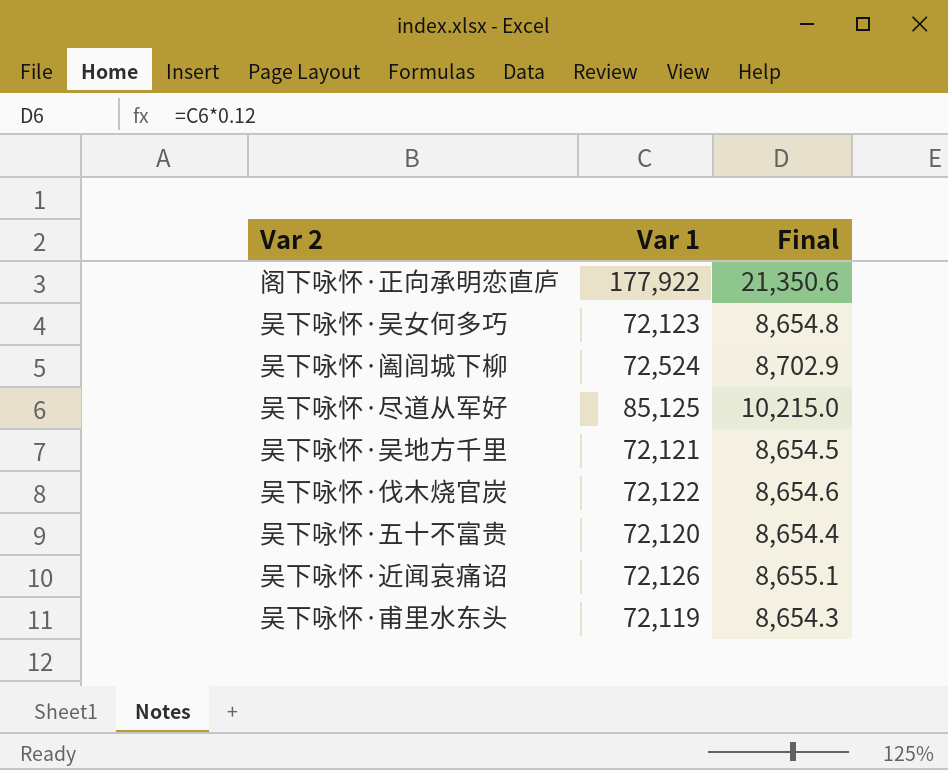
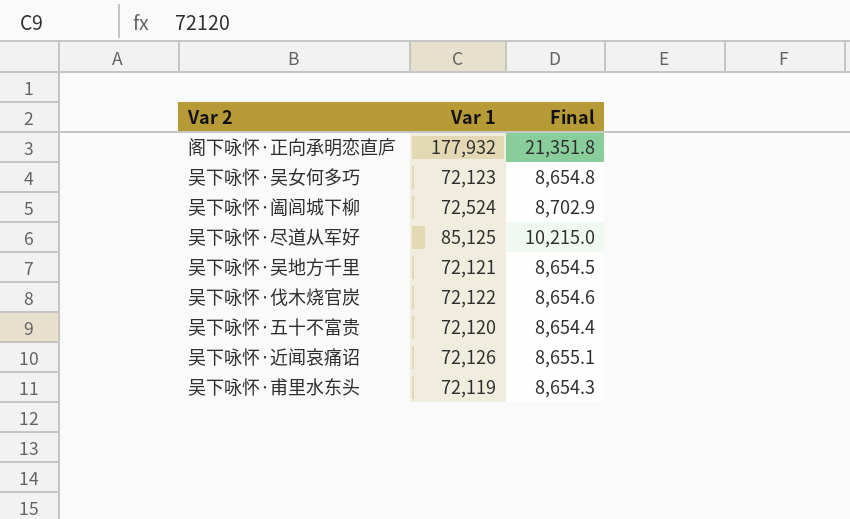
阁下咏怀·正向承明恋直庐 | Var 1: 177,922 -> 177,932
阁下咏怀·正向承明恋直庐 | Final: 21,350.6 -> 21,351.8

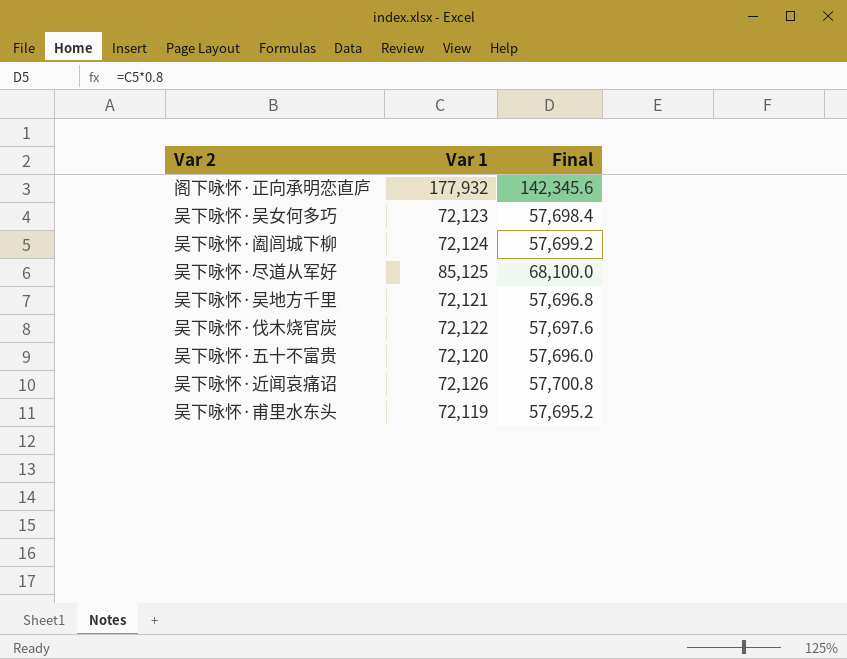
column Final | formula: [Var 1] * 0.12 -> [Var 1] * 0.8
吴下咏怀·阖闾城下柳 | Var 1: 72,524 -> 72,124

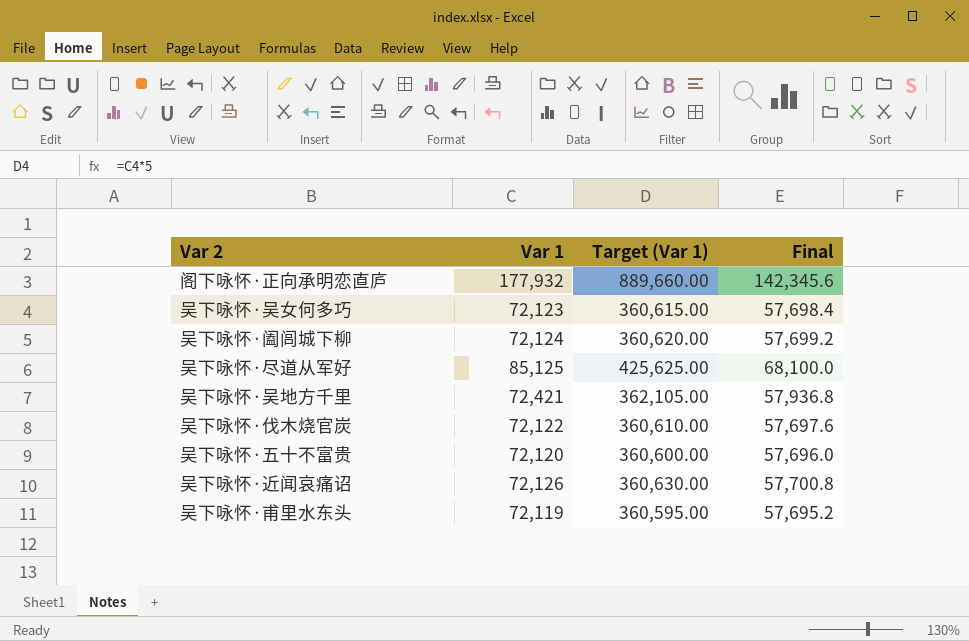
column Target (Var 1) | formula: none -> [Var 1] * 5
吴下咏怀·吴地方千里 | Var 1: 72,121 -> 72,421
吴下咏怀·吴地方千里 | Final: 57,696.8 -> 57,936.8

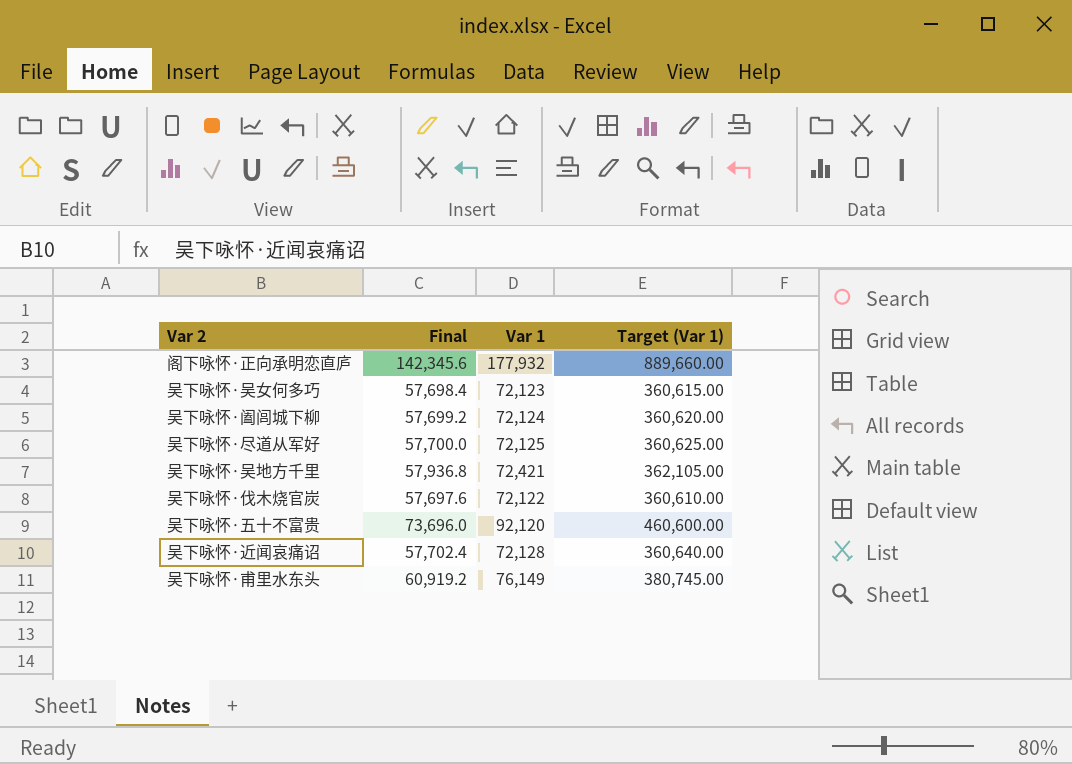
column Final | position: 4 -> 2
吴下咏怀·尽道从军好 | Final: 68,100.0 -> 57,700.0
吴下咏怀·尽道从军好 | Var 1: 85,125 -> 72,125
吴下咏怀·尽道从军好 | Target (Var 1): 425,625.00 -> 360,625.00
吴下咏怀·五十不富贵 | Final: 57,696.0 -> 73,696.0
吴下咏怀·五十不富贵 | Var 1: 72,120 -> 92,120
吴下咏怀·五十不富贵 | Target (Var 1): 360,600.00 -> 460,600.00
吴下咏怀·近闻哀痛诏 | Final: 57,700.8 -> 57,702.4
吴下咏怀·近闻哀痛诏 | Var 1: 72,126 -> 72,128
吴下咏怀·近闻哀痛诏 | Target (Var 1): 360,630.00 -> 360,640.00
吴下咏怀·甫里水东头 | Final: 57,695.2 -> 60,919.2
吴下咏怀·甫里水东头 | Var 1: 72,119 -> 76,149
吴下咏怀·甫里水东头 | Target (Var 1): 360,595.00 -> 380,745.00

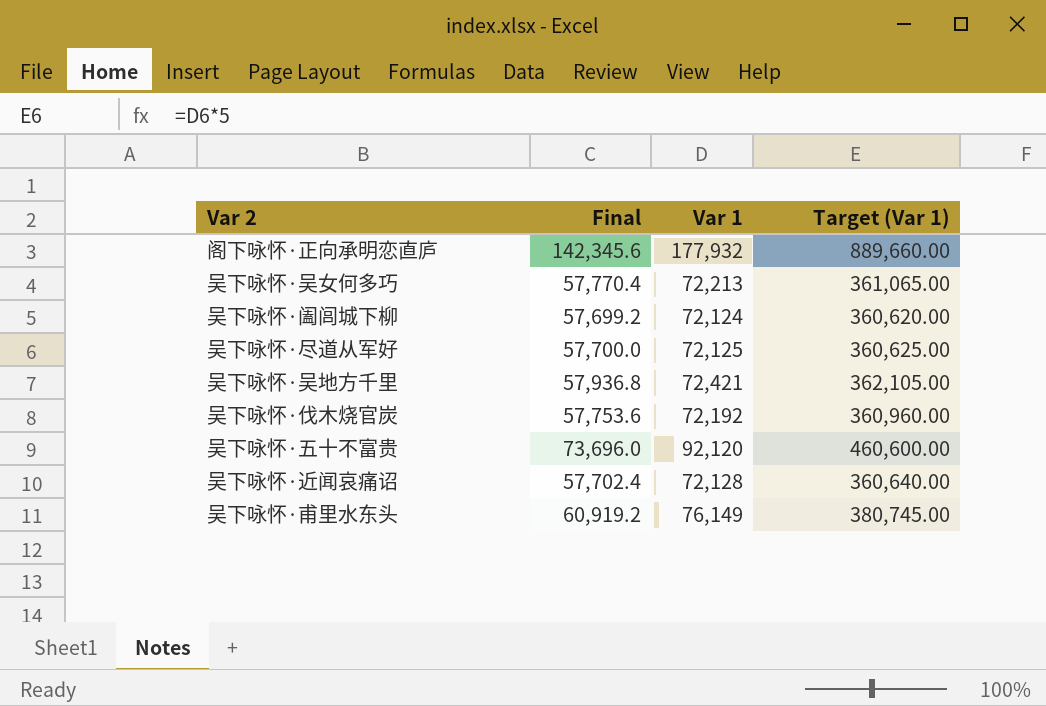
吴下咏怀·吴女何多巧 | Final: 57,698.4 -> 57,770.4
吴下咏怀·吴女何多巧 | Var 1: 72,123 -> 72,213
吴下咏怀·吴女何多巧 | Target (Var 1): 360,615.00 -> 361,065.00
吴下咏怀·伐木烧官炭 | Final: 57,697.6 -> 57,753.6
吴下咏怀·伐木烧官炭 | Var 1: 72,122 -> 72,192
吴下咏怀·伐木烧官炭 | Target (Var 1): 360,610.00 -> 360,960.00

